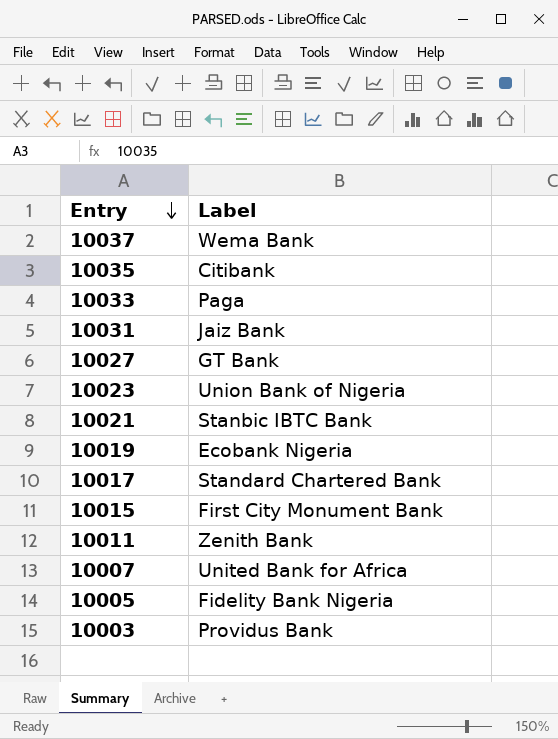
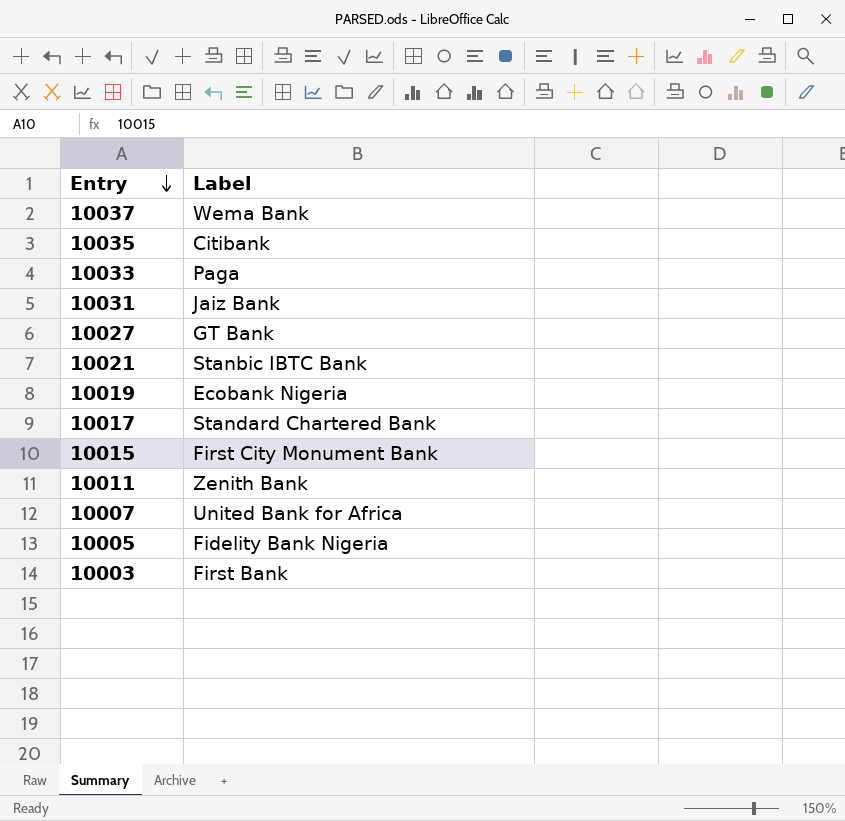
row 10023: Union Bank of Nigeria -> none
10003 | Label: Providus Bank -> First Bank

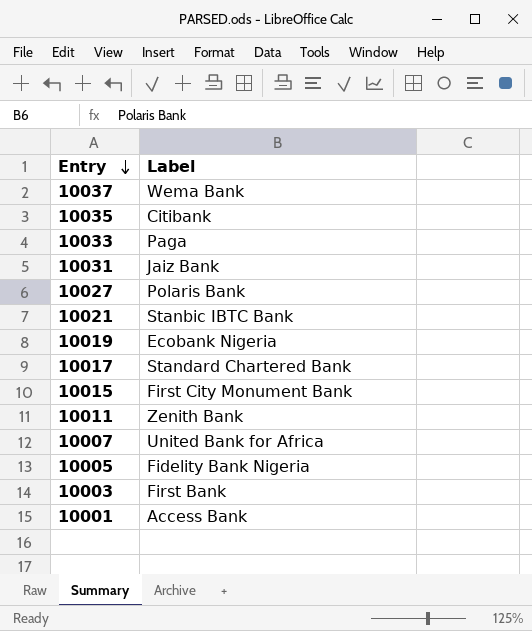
10027 | Label: GT Bank -> Polaris Bank
row 10001: none -> Access Bank

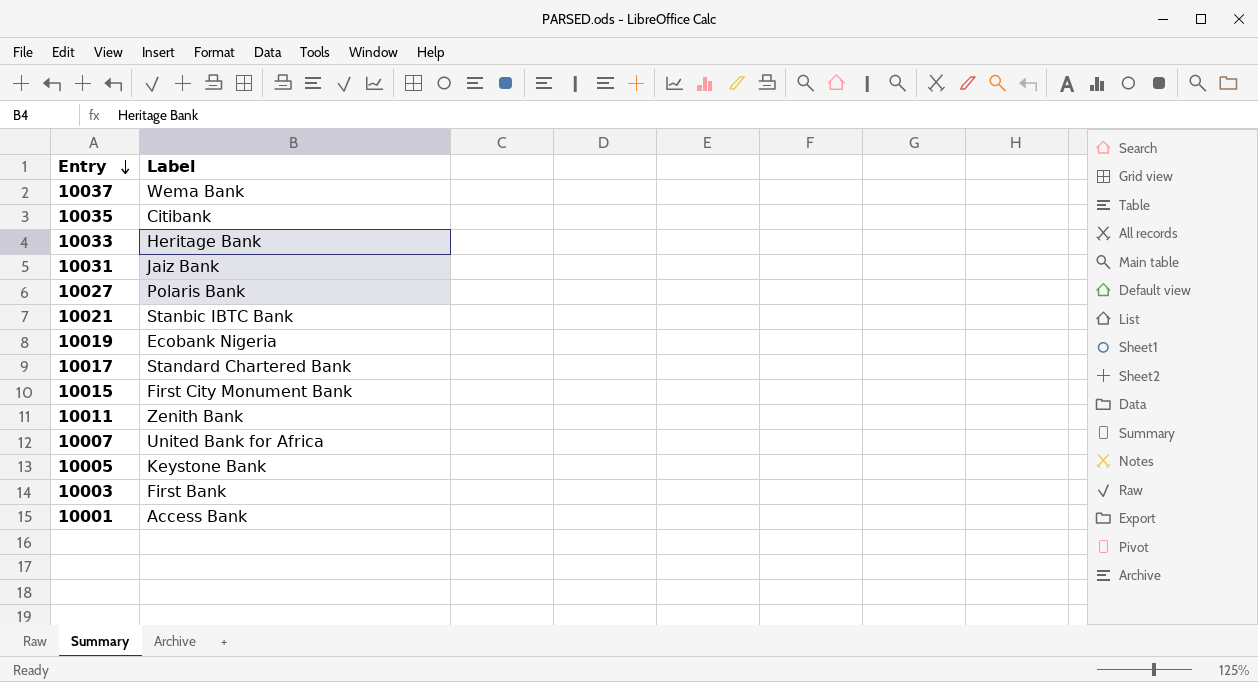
10033 | Label: Paga -> Heritage Bank
10005 | Label: Fidelity Bank Nigeria -> Keystone Bank

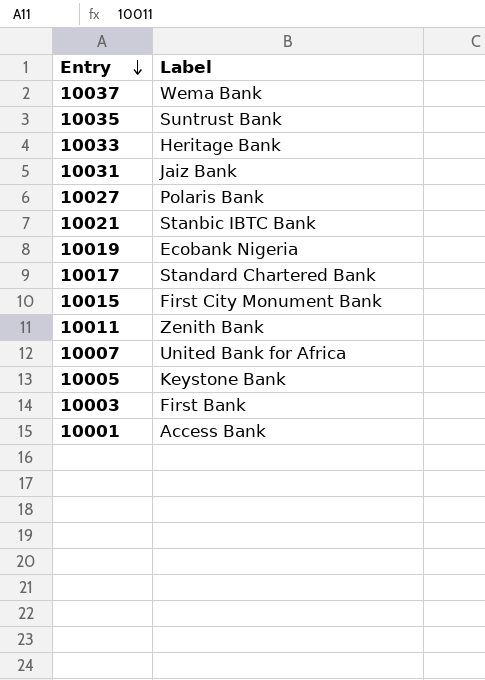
10035 | Label: Citibank -> Suntrust Bank

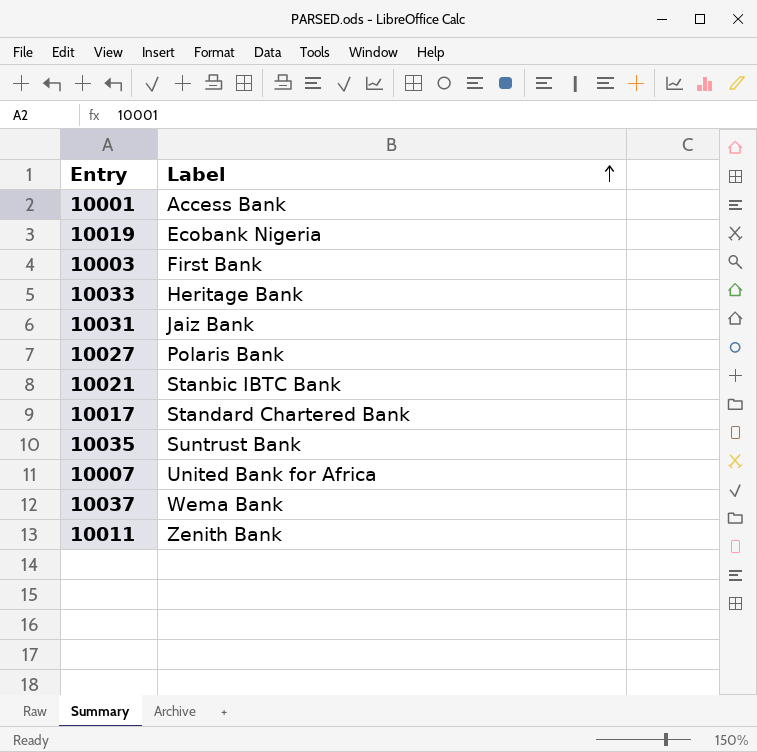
row order: Entry descending -> Label ascending
row 10015: First City Monument Bank -> none
row 10005: Keystone Bank -> none

